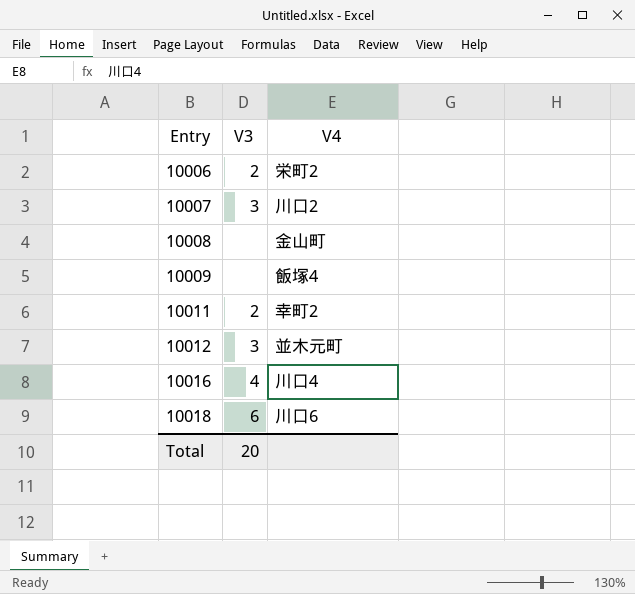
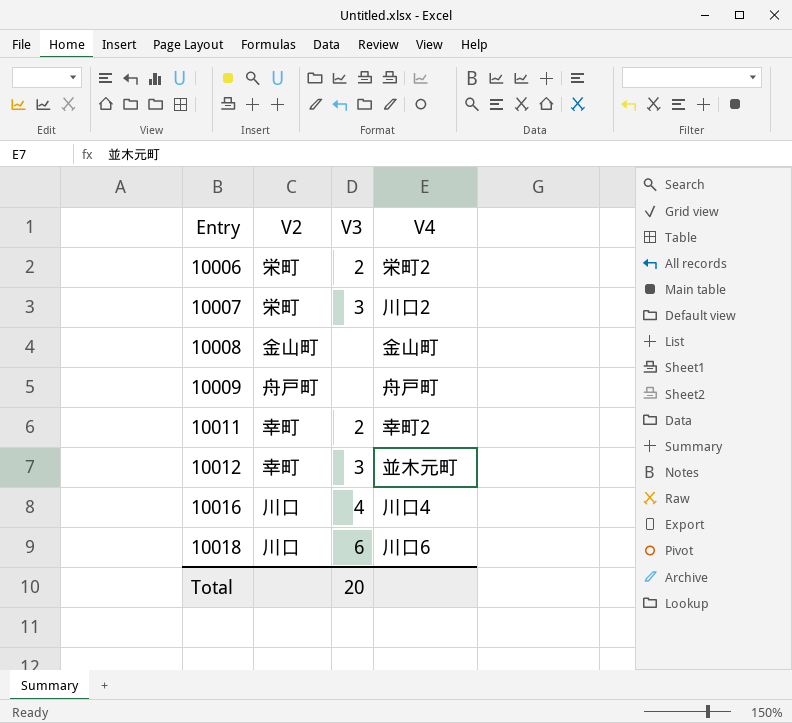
column V2 | position: none -> 2
10009 | V4: 飯塚4 -> 舟戸町

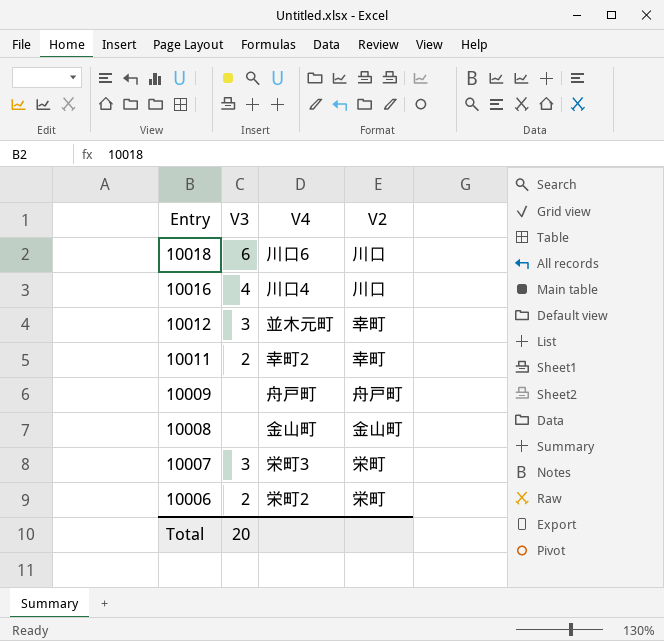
row order: Entry ascending -> Entry descending
column V2 | position: 2 -> 4
10007 | V4: 川口2 -> 栄町3

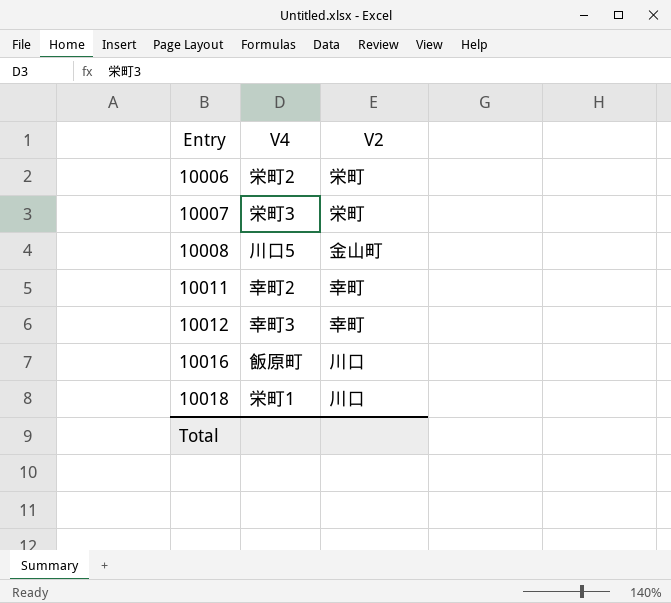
row order: Entry descending -> Entry ascending
column V3 | position: 2 -> none
row 10009: none | 舟戸町 | 舟戸町 -> none
10008 | V4: 金山町 -> 川口5
10012 | V4: 並木元町 -> 幸町3
10016 | V4: 川口4 -> 飯原町
10018 | V4: 川口6 -> 栄町1

